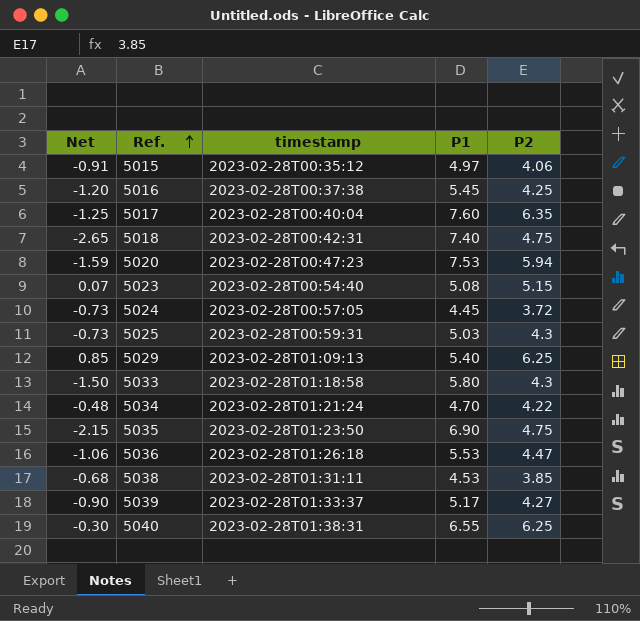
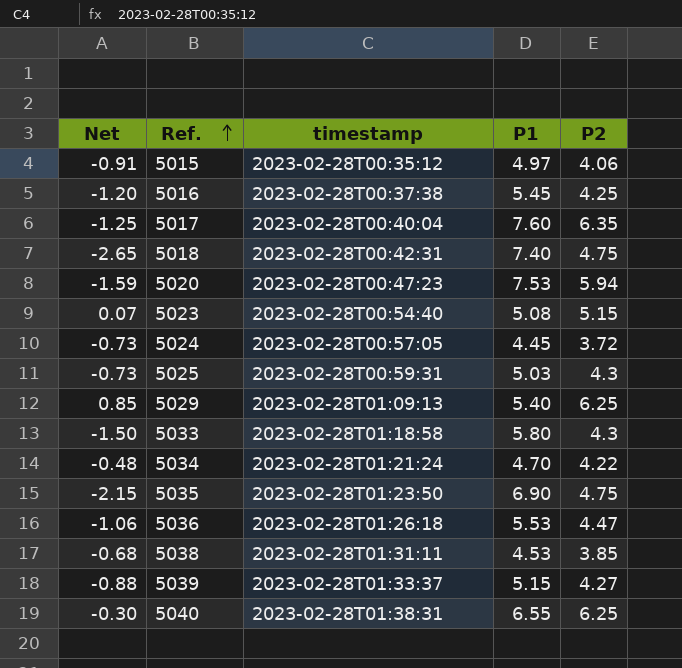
5039 | Net: -0.90 -> -0.88
5039 | P1: 5.17 -> 5.15

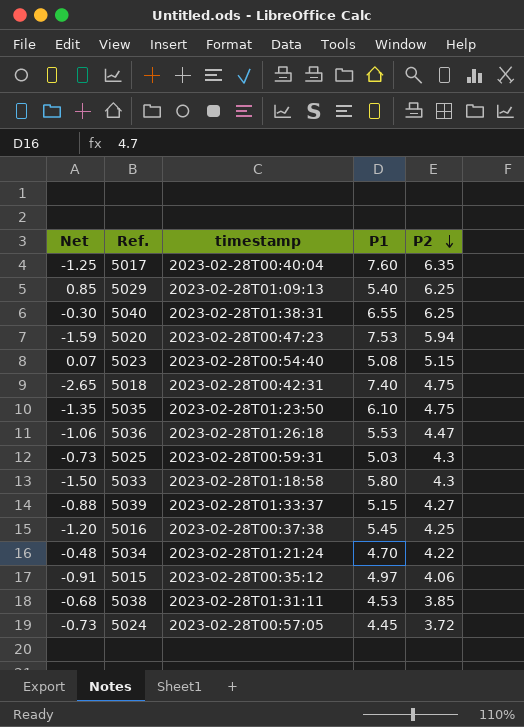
row order: Ref. ascending -> P2 descending
5035 | Net: -2.15 -> -1.35
5035 | P1: 6.90 -> 6.10

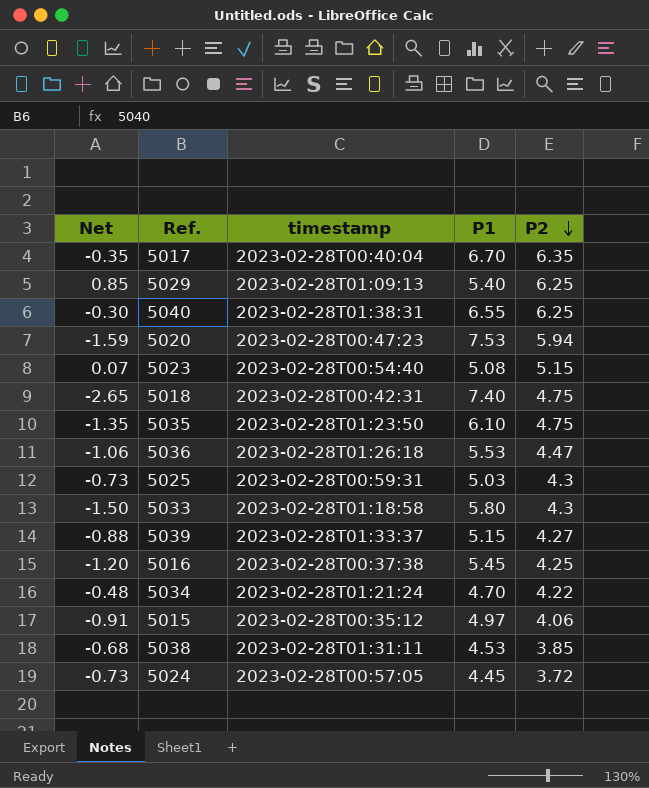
5017 | Net: -1.25 -> -0.35
5017 | P1: 7.60 -> 6.70

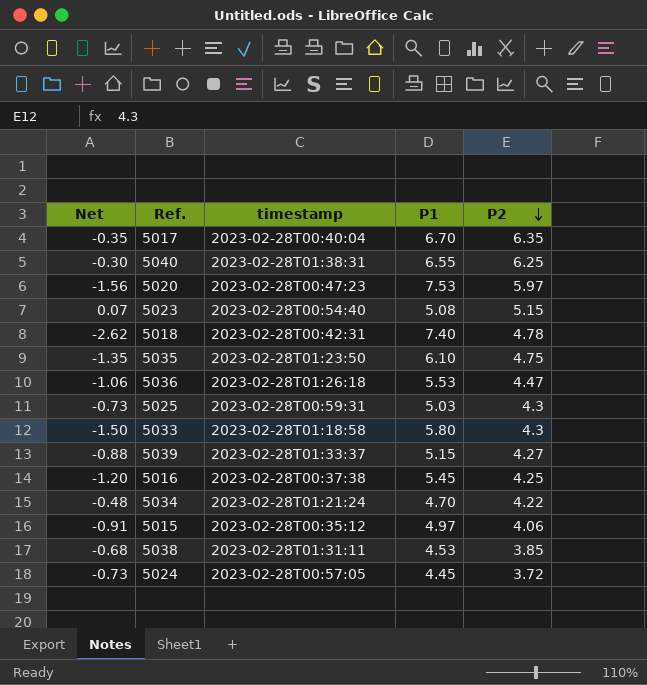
row 5029: 0.85 | 2023-02-28T01:09:13 | 5.40 | 6.25 -> none
5020 | Net: -1.59 -> -1.56
5020 | P2: 5.94 -> 5.97
5018 | Net: -2.65 -> -2.62
5018 | P2: 4.75 -> 4.78

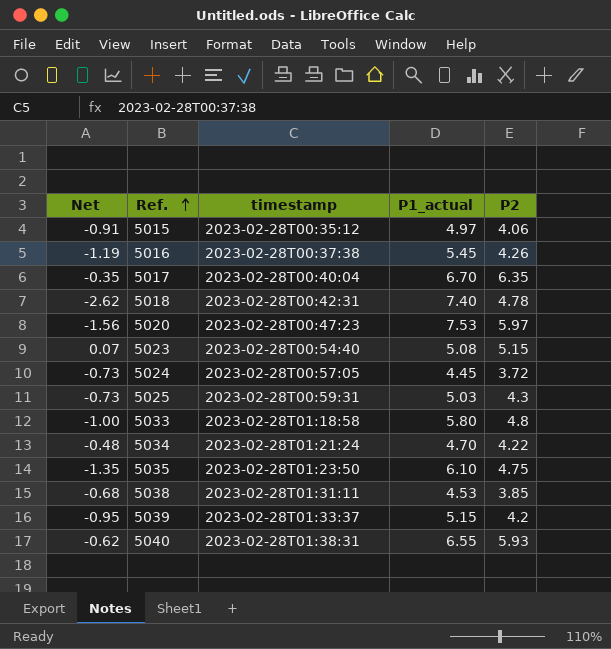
row order: P2 descending -> Ref. ascending
column name: P1 -> P1_actual
row 5036: -1.06 | 2023-02-28T01:26:18 | 5.53 | 4.47 -> none
5016 | Net: -1.20 -> -1.19
5016 | P2: 4.25 -> 4.26
5033 | Net: -1.50 -> -1.00
5033 | P2: 4.3 -> 4.8
5039 | Net: -0.88 -> -0.95
5039 | P2: 4.27 -> 4.2
5040 | Net: -0.30 -> -0.62
5040 | P2: 6.25 -> 5.93

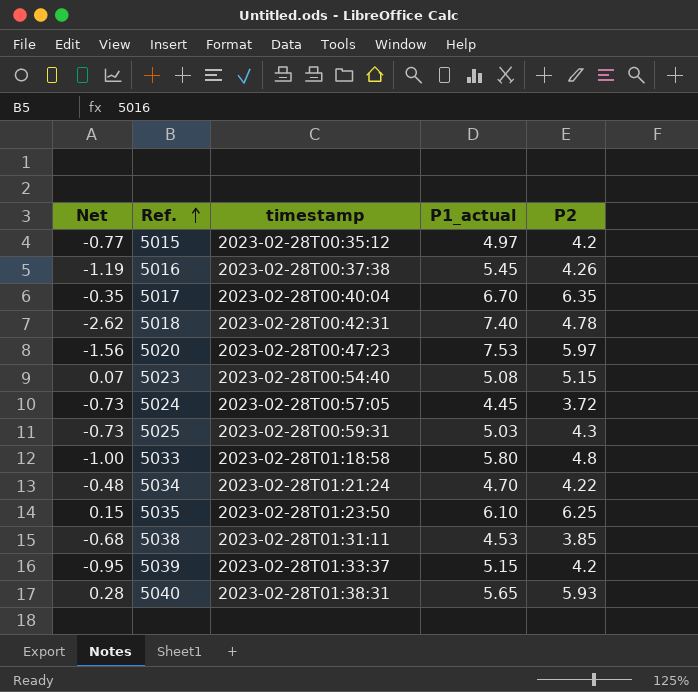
5015 | Net: -0.91 -> -0.77
5015 | P2: 4.06 -> 4.2
5035 | Net: -1.35 -> 0.15
5035 | P2: 4.75 -> 6.25
5040 | Net: -0.62 -> 0.28
5040 | P1_actual: 6.55 -> 5.65

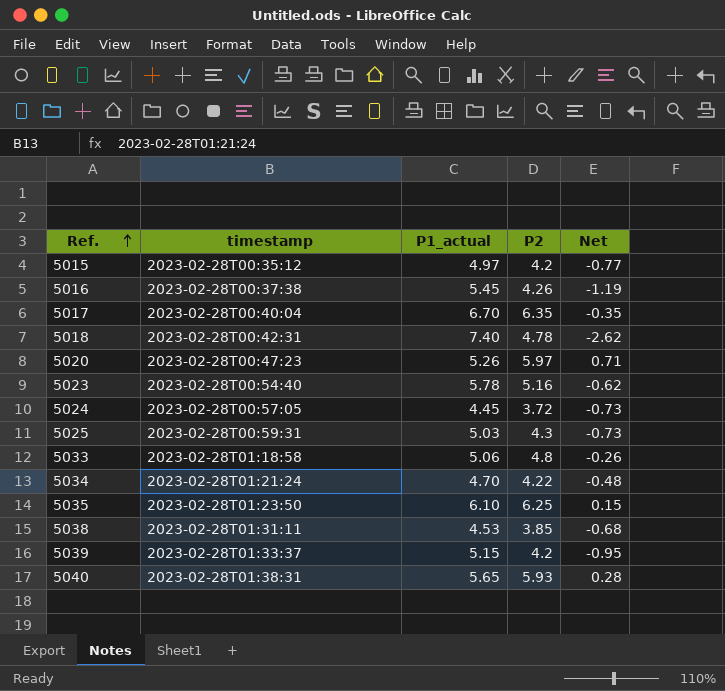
column Net | position: 1 -> 5
5020 | P1_actual: 7.53 -> 5.26
5020 | Net: -1.56 -> 0.71
5023 | P1_actual: 5.08 -> 5.78
5023 | P2: 5.15 -> 5.16
5023 | Net: 0.07 -> -0.62
5033 | P1_actual: 5.80 -> 5.06
5033 | Net: -1.00 -> -0.26

